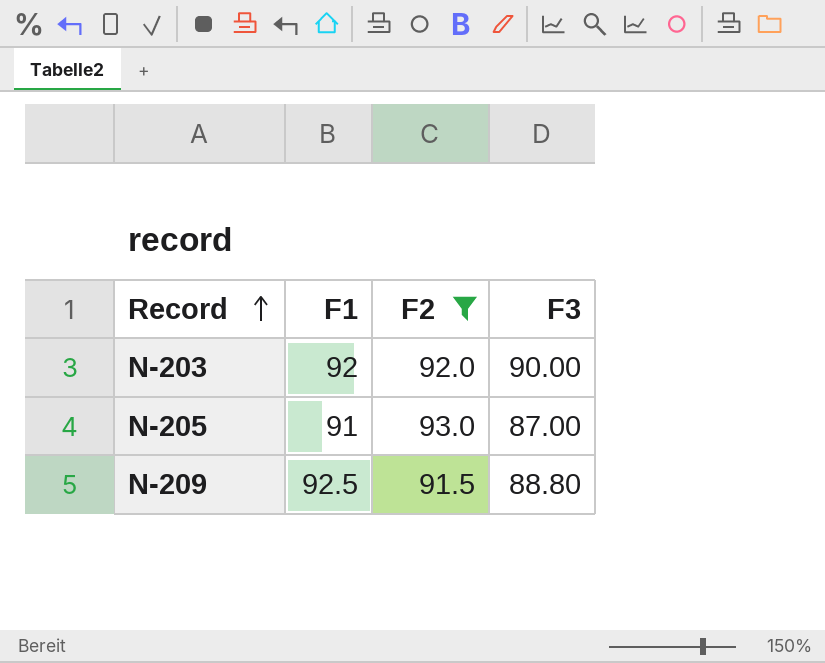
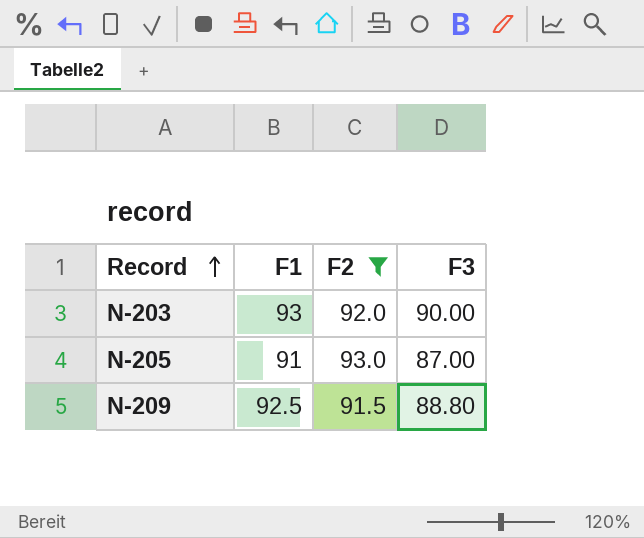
N-203 | F1: 92 -> 93

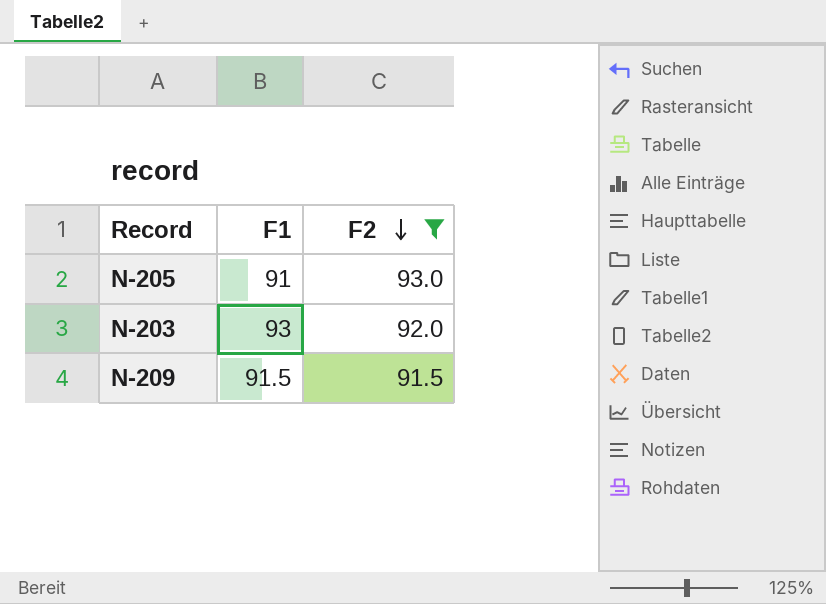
row order: Record ascending -> F2 descending
column F3 | position: 4 -> none
N-209 | F1: 92.5 -> 91.5

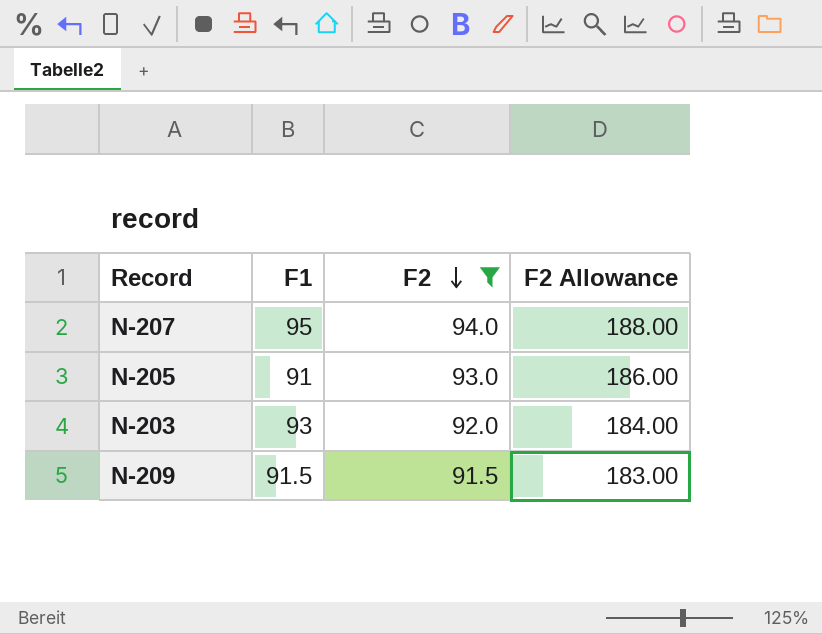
column F2 Allowance | formula: none -> [F2] * 2
row N-207: none -> 95 | 94.0 | 188.00

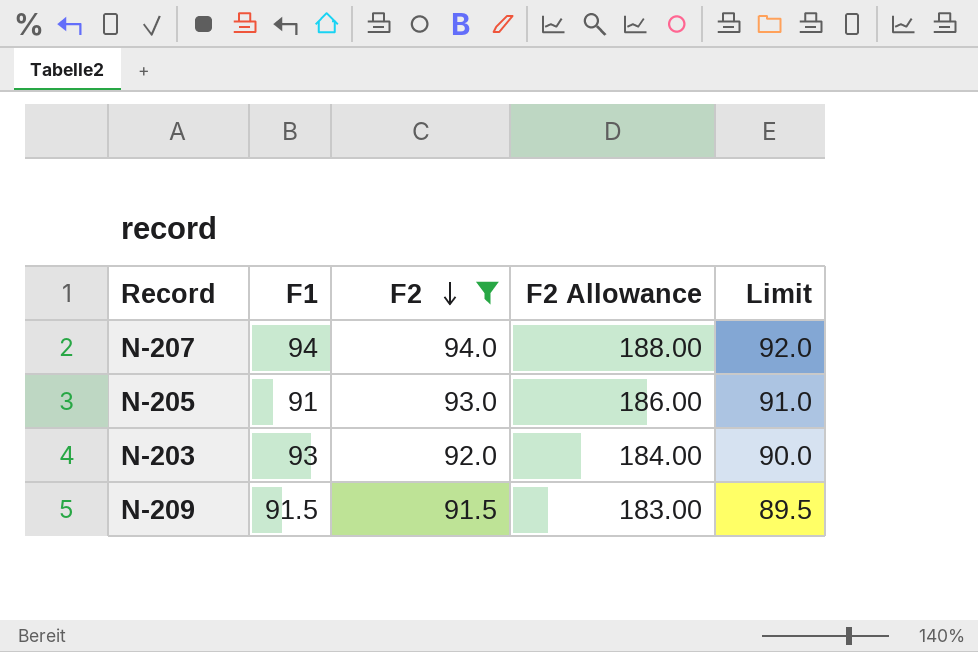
column Limit | formula: none -> [F2] - 2
N-207 | F1: 95 -> 94

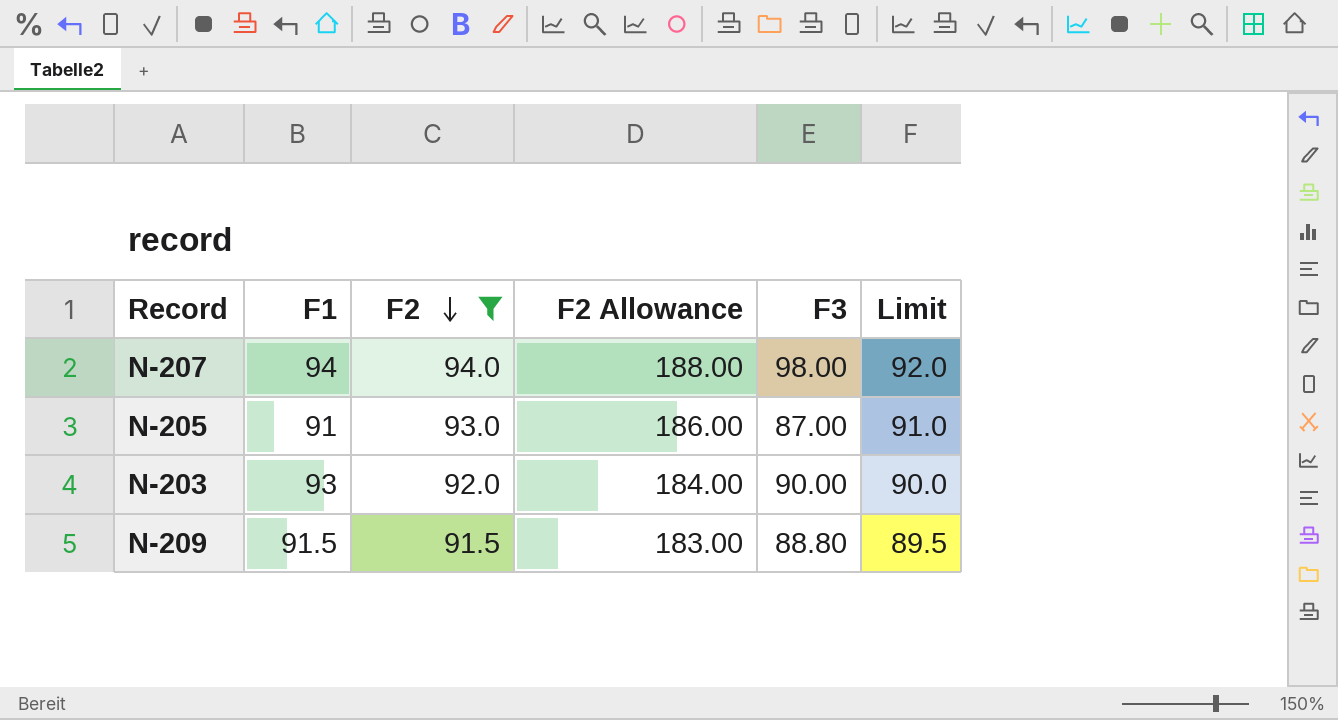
column F3 | position: none -> 5

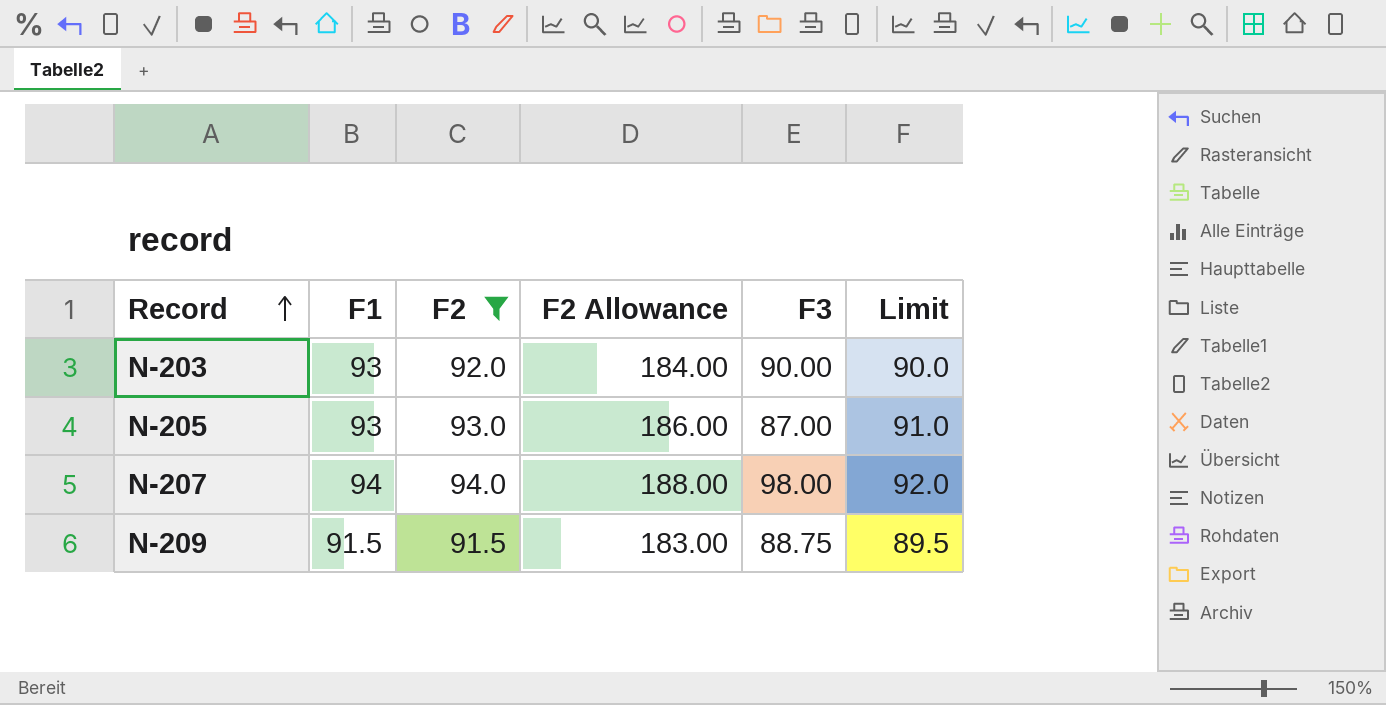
row order: F2 descending -> Record ascending
N-205 | F1: 91 -> 93
N-209 | F3: 88.80 -> 88.75

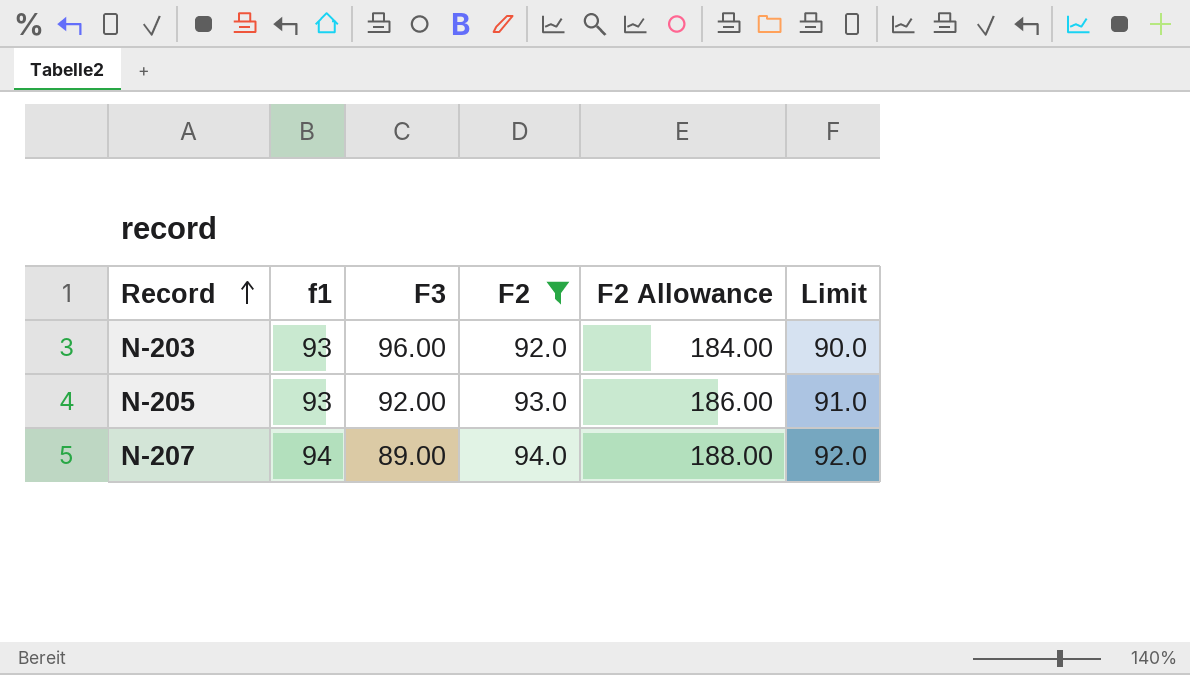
column name: F1 -> f1
column F3 | position: 5 -> 3
row N-209: 91.5 | 91.5 | 183.00 | 88.75 | 89.5 -> none
N-203 | F3: 90.00 -> 96.00
N-205 | F3: 87.00 -> 92.00
N-207 | F3: 98.00 -> 89.00

